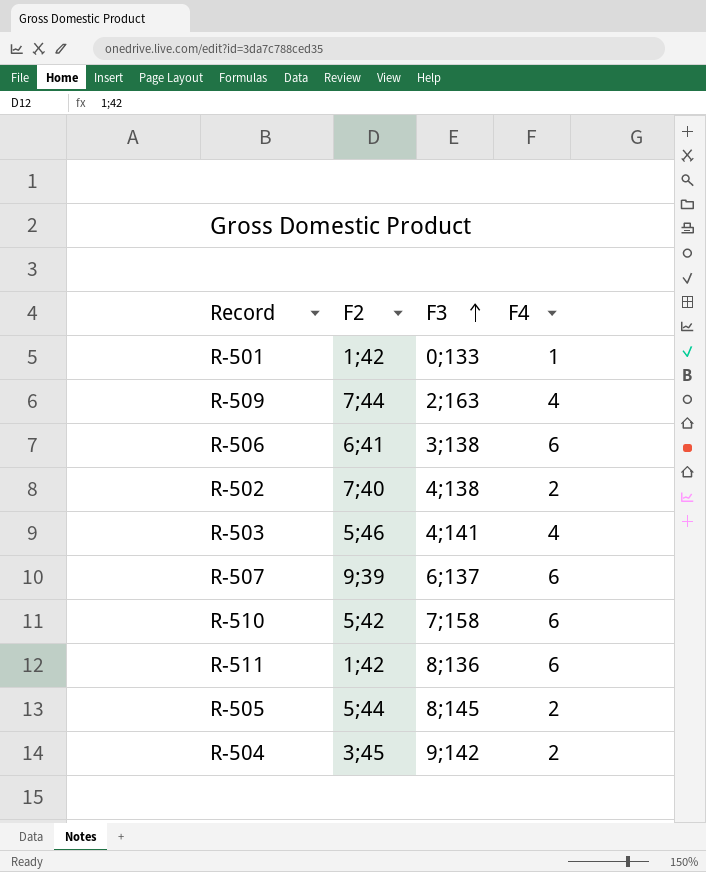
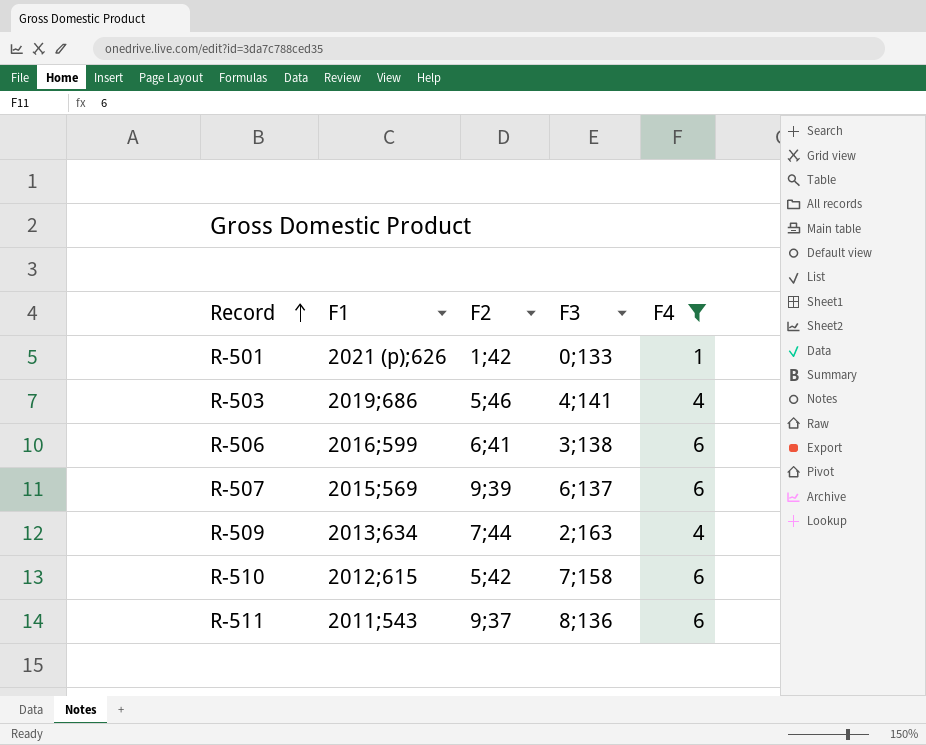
filter: none -> F4 != 2
row order: F3 ascending -> Record ascending
column F1 | position: none -> 2
R-511 | F2: 1;42 -> 9;37

